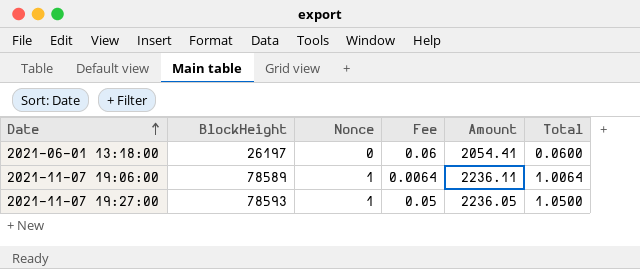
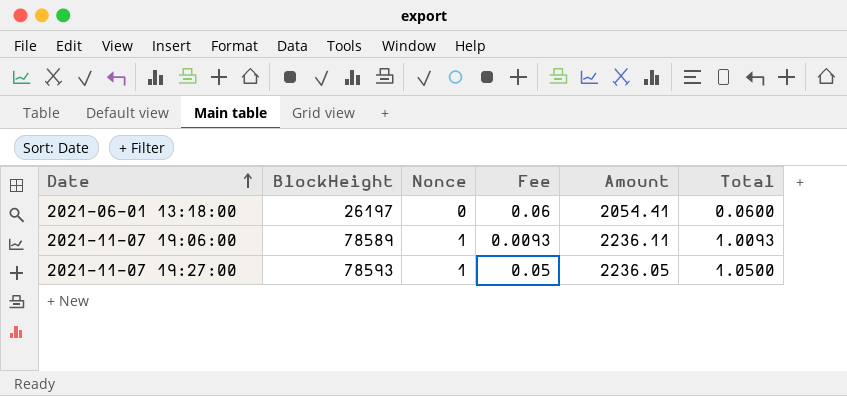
2021-11-07 19:06:00 | Fee: 0.0064 -> 0.0093
2021-11-07 19:06:00 | Total: 1.0064 -> 1.0093

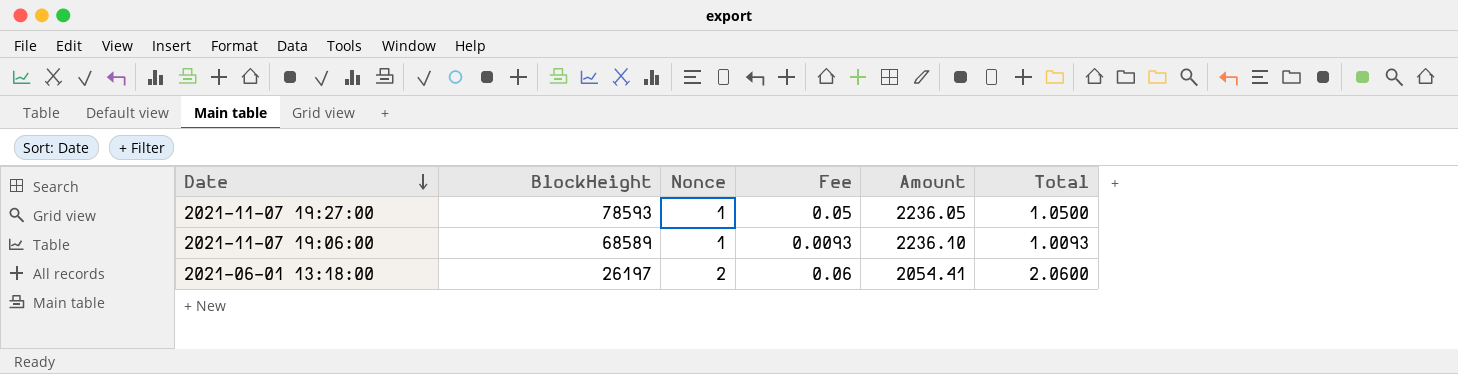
row order: Date ascending -> Date descending
2021-11-07 19:06:00 | BlockHeight: 78589 -> 68589
2021-11-07 19:06:00 | Amount: 2236.11 -> 2236.10
2021-06-01 13:18:00 | Nonce: 0 -> 2
2021-06-01 13:18:00 | Total: 0.0600 -> 2.0600

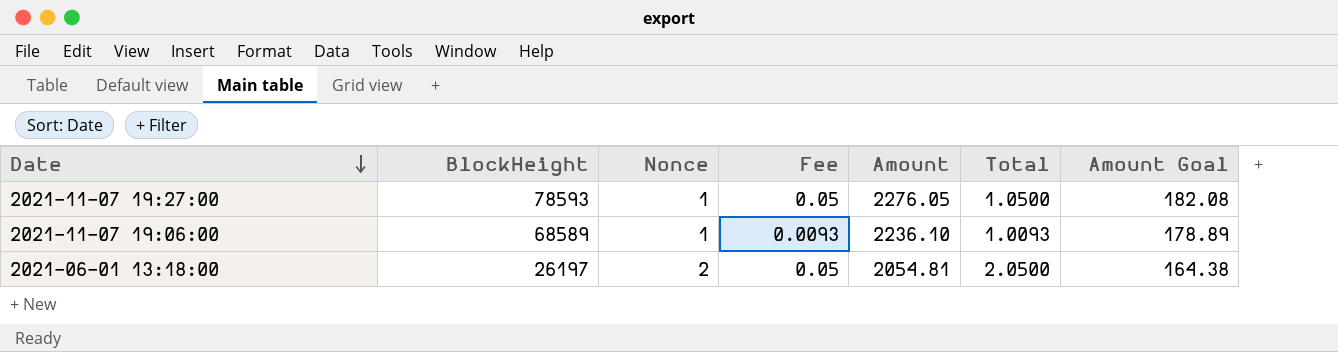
column Amount Goal | formula: none -> [Amount] * 0.08
2021-11-07 19:27:00 | Amount: 2236.05 -> 2276.05
2021-06-01 13:18:00 | Fee: 0.06 -> 0.05
2021-06-01 13:18:00 | Amount: 2054.41 -> 2054.81
2021-06-01 13:18:00 | Total: 2.0600 -> 2.0500

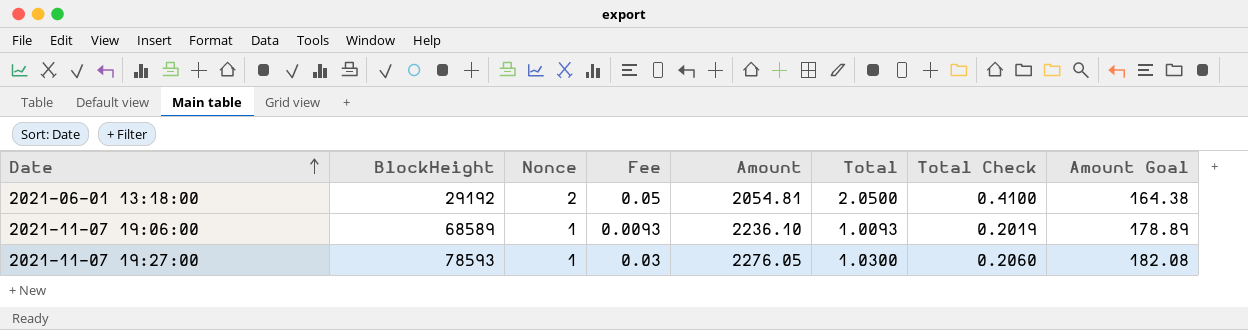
row order: Date descending -> Date ascending
column Total Check | formula: none -> [Total] * 0.2
2021-06-01 13:18:00 | BlockHeight: 26197 -> 29192
2021-11-07 19:27:00 | Fee: 0.05 -> 0.03
2021-11-07 19:27:00 | Total: 1.0500 -> 1.0300

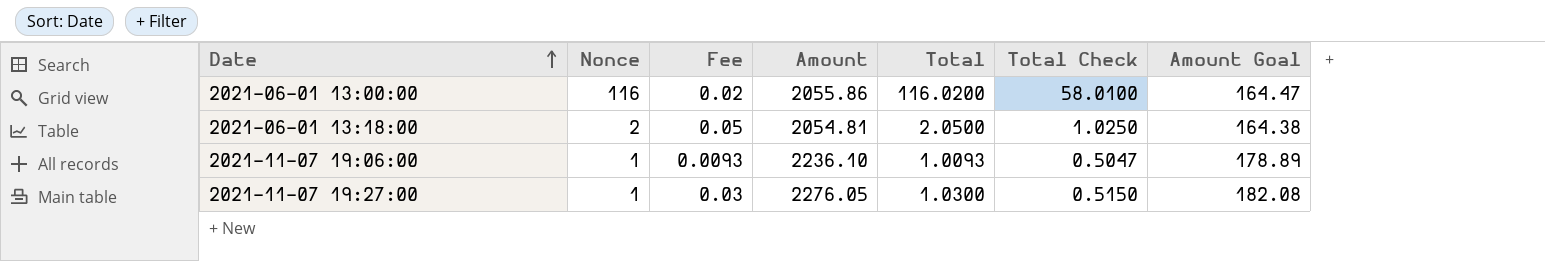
column BlockHeight | position: 2 -> none
column Total Check | formula: [Total] * 0.2 -> [Total] * 0.5
row 2021-06-01 13:00:00: none -> 116 | 0.02 | 2055.86 | 116.0200 | 58.0100 | 164.47

